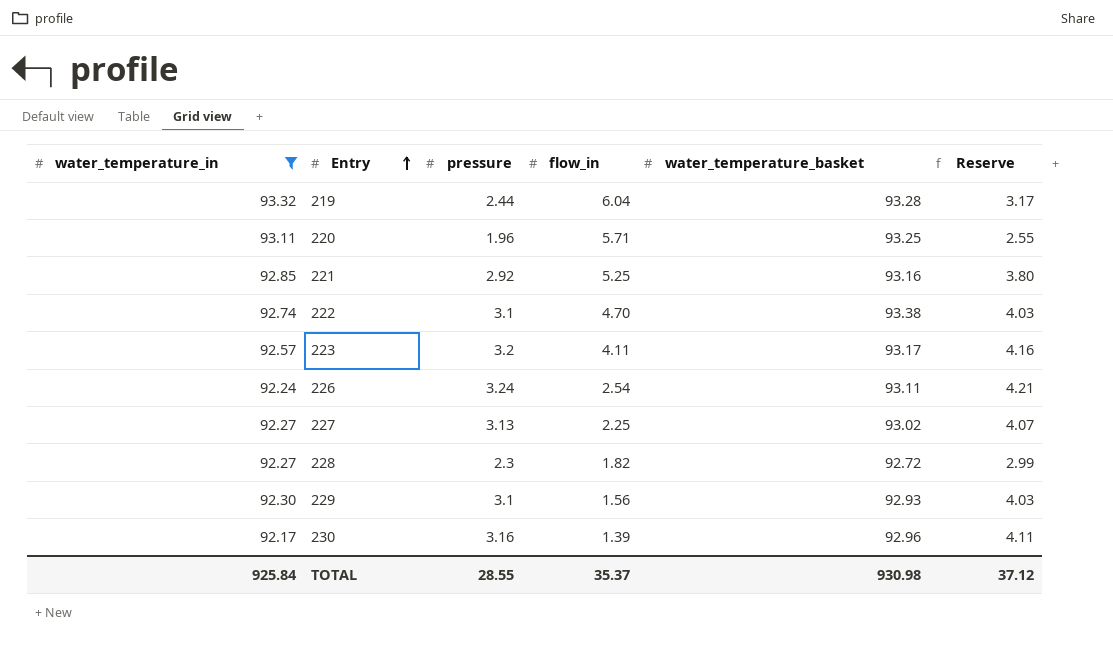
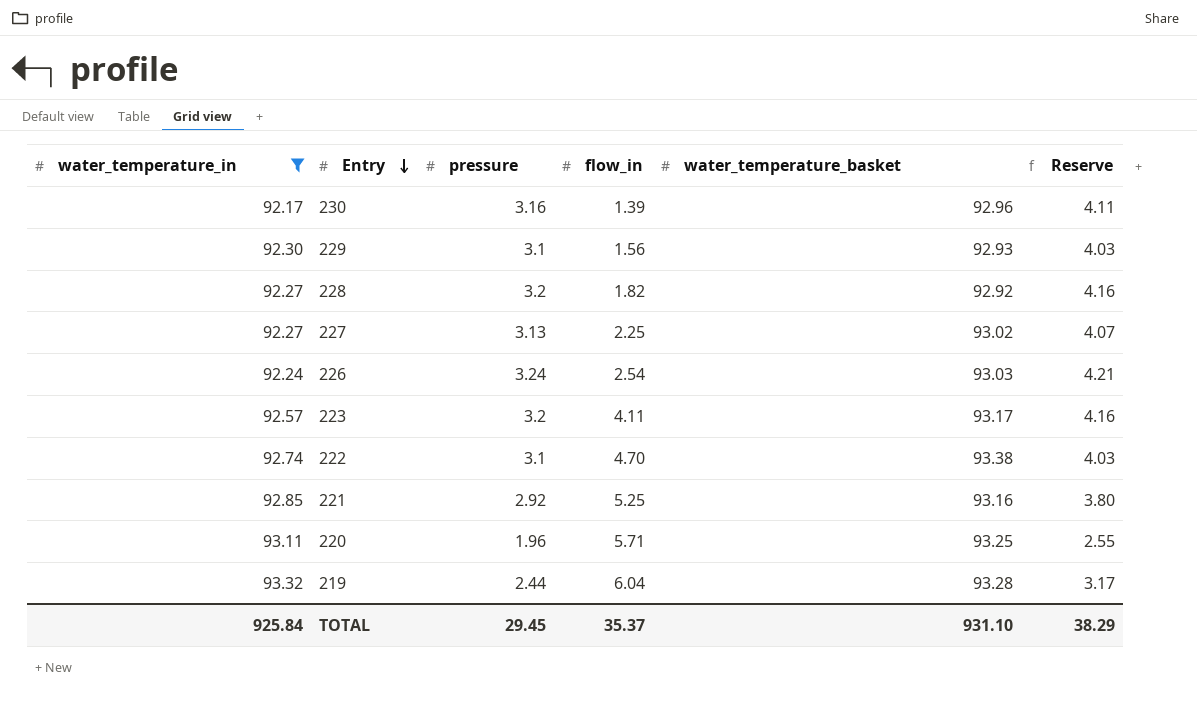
row order: Entry ascending -> Entry descending
228 | pressure: 2.3 -> 3.2
228 | water_temperature_basket: 92.72 -> 92.92
228 | Reserve: 2.99 -> 4.16
226 | water_temperature_basket: 93.11 -> 93.03
TOTAL | pressure: 28.55 -> 29.45
TOTAL | water_temperature_basket: 930.98 -> 931.10
TOTAL | Reserve: 37.12 -> 38.29

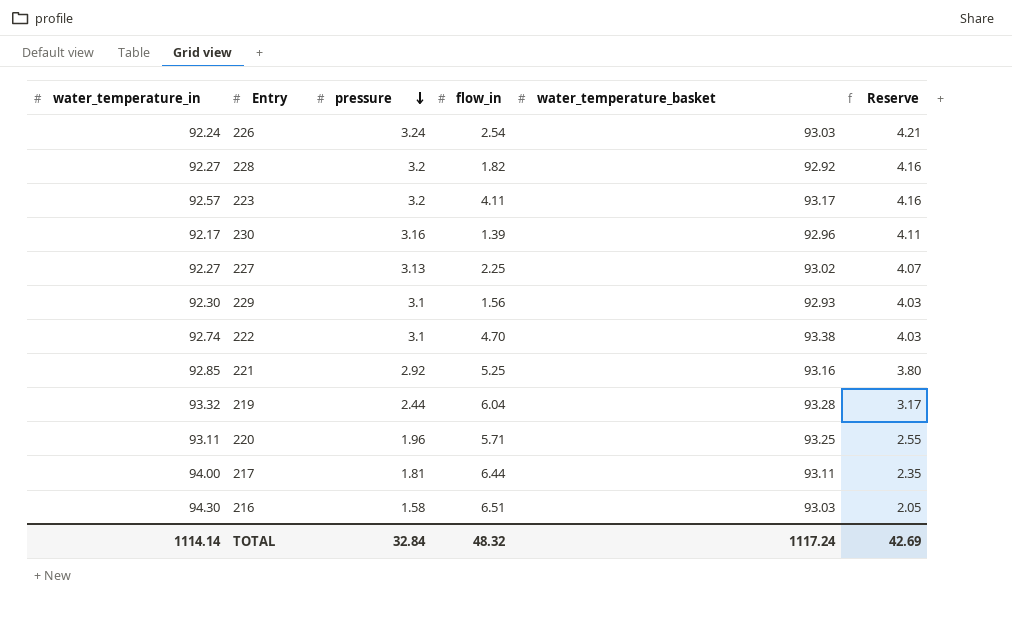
filter: water_temperature_in <= 93.32 -> none
row order: Entry descending -> pressure descending
TOTAL | water_temperature_in: 925.84 -> 1114.14
TOTAL | pressure: 29.45 -> 32.84
TOTAL | flow_in: 35.37 -> 48.32
TOTAL | water_temperature_basket: 931.10 -> 1117.24
TOTAL | Reserve: 38.29 -> 42.69

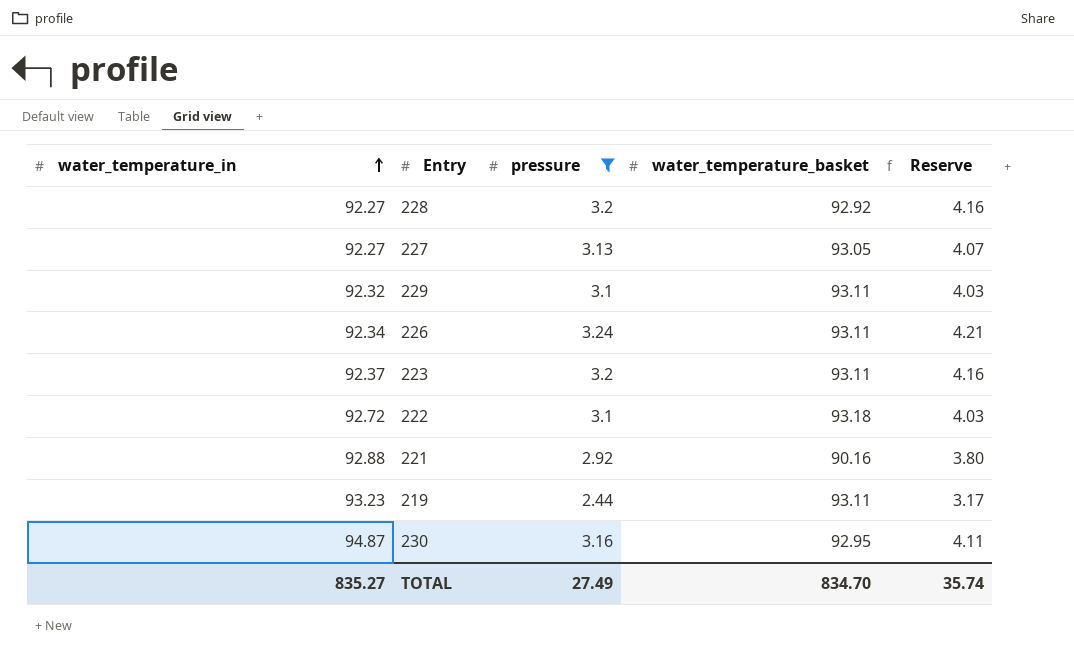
filter: none -> pressure >= 2.44
row order: pressure descending -> water_temperature_in ascending
column flow_in | position: 4 -> none
227 | water_temperature_basket: 93.02 -> 93.05
229 | water_temperature_in: 92.30 -> 92.32
229 | water_temperature_basket: 92.93 -> 93.11
226 | water_temperature_in: 92.24 -> 92.34
226 | water_temperature_basket: 93.03 -> 93.11
223 | water_temperature_in: 92.57 -> 92.37
223 | water_temperature_basket: 93.17 -> 93.11
222 | water_temperature_in: 92.74 -> 92.72
222 | water_temperature_basket: 93.38 -> 93.18
221 | water_temperature_in: 92.85 -> 92.88
221 | water_temperature_basket: 93.16 -> 90.16
219 | water_temperature_in: 93.32 -> 93.23
219 | water_temperature_basket: 93.28 -> 93.11
230 | water_temperature_in: 92.17 -> 94.87
230 | water_temperature_basket: 92.96 -> 92.95
TOTAL | water_temperature_in: 1114.14 -> 835.27
TOTAL | pressure: 32.84 -> 27.49
TOTAL | water_temperature_basket: 1117.24 -> 834.70
TOTAL | Reserve: 42.69 -> 35.74

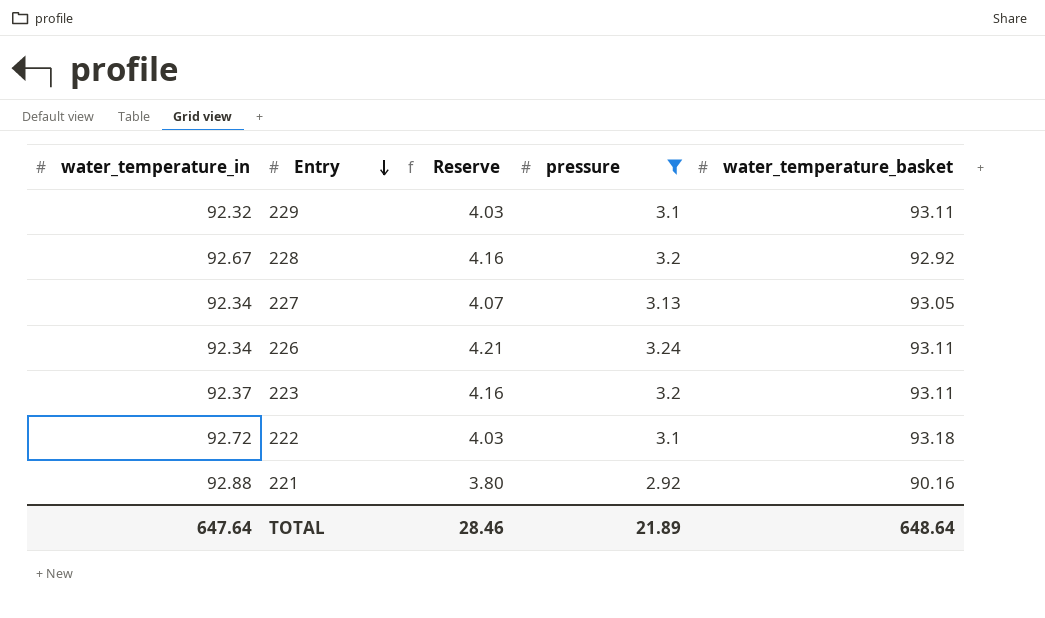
row order: water_temperature_in ascending -> Entry descending
column Reserve | position: 5 -> 3
row 219: 93.23 | 2.44 | 93.11 | 3.17 -> none
row 230: 94.87 | 3.16 | 92.95 | 4.11 -> none
228 | water_temperature_in: 92.27 -> 92.67
227 | water_temperature_in: 92.27 -> 92.34
TOTAL | water_temperature_in: 835.27 -> 647.64
TOTAL | Reserve: 35.74 -> 28.46
TOTAL | pressure: 27.49 -> 21.89
TOTAL | water_temperature_basket: 834.70 -> 648.64

